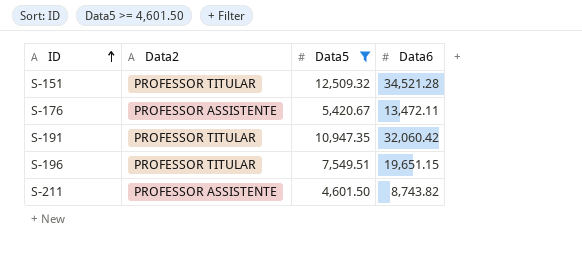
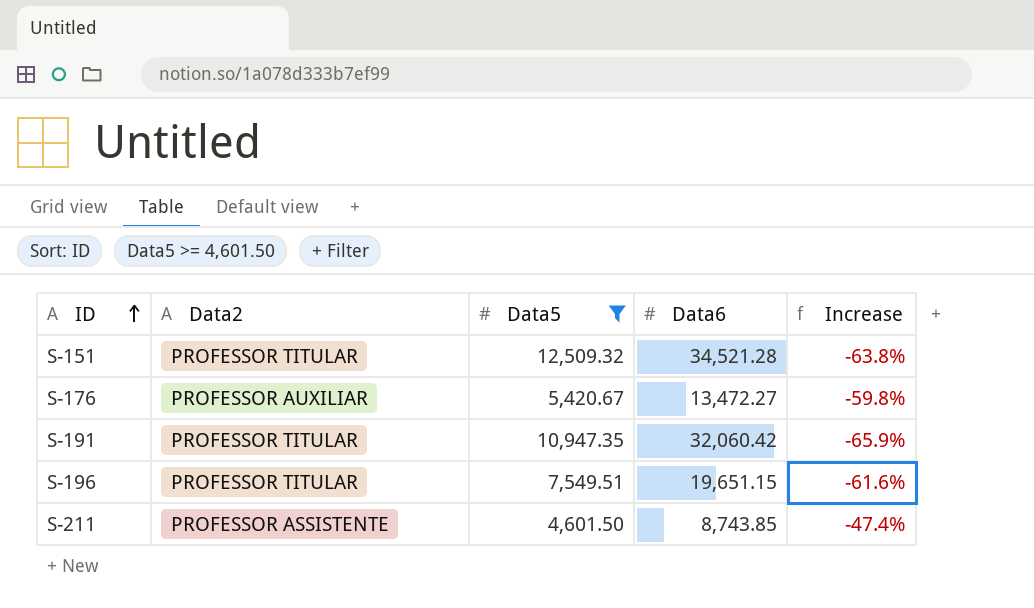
column Increase | formula: none -> ([Data5] - [Data6]) / [Data6]
S-176 | Data2: PROFESSOR ASSISTENTE -> PROFESSOR AUXILIAR
S-176 | Data6: 13,472.11 -> 13,472.27
S-211 | Data6: 8,743.82 -> 8,743.85

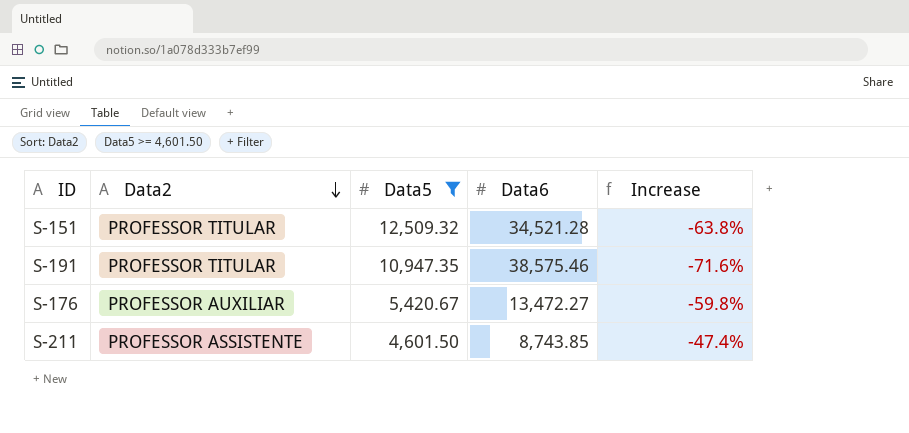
row order: ID ascending -> Data2 descending
row S-196: PROFESSOR TITULAR | 7,549.51 | 19,651.15 | -61.6% -> none
S-191 | Data6: 32,060.42 -> 38,575.46
S-191 | Increase: -65.9% -> -71.6%

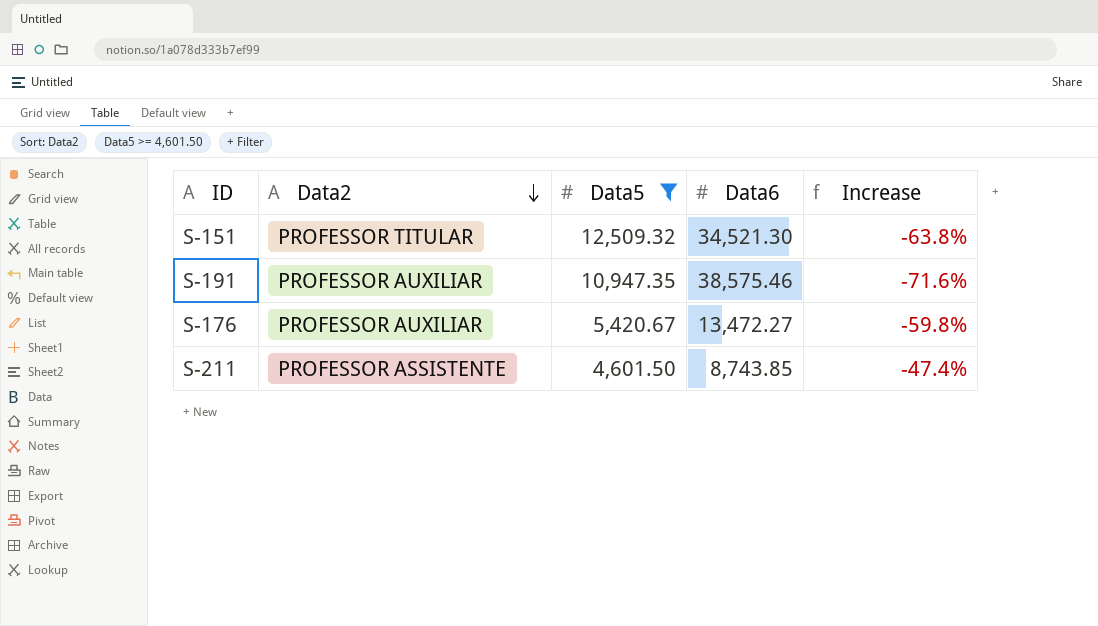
S-151 | Data6: 34,521.28 -> 34,521.30
S-191 | Data2: PROFESSOR TITULAR -> PROFESSOR AUXILIAR

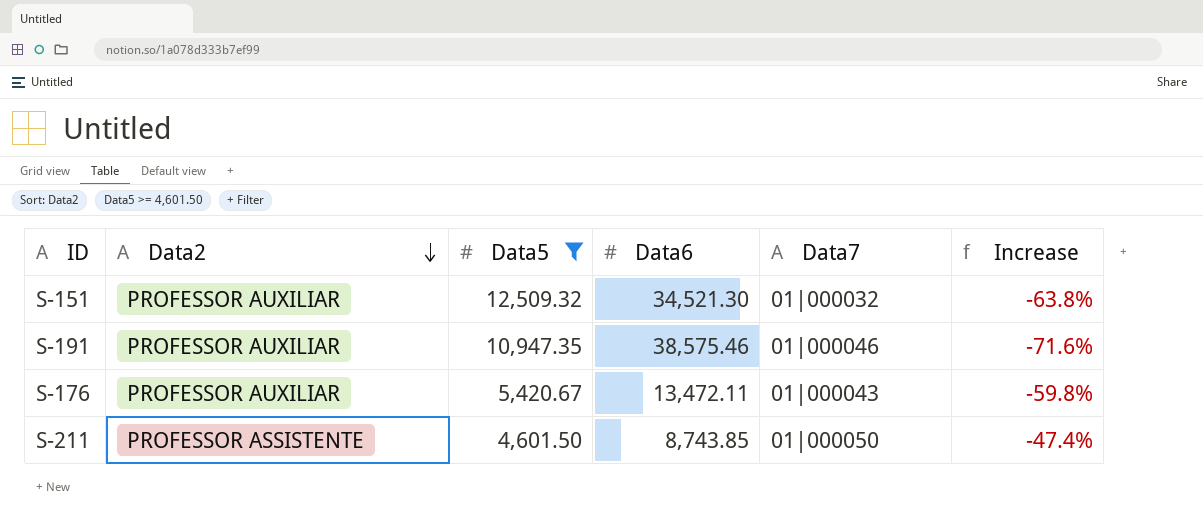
column Data7 | position: none -> 5
S-151 | Data2: PROFESSOR TITULAR -> PROFESSOR AUXILIAR
S-176 | Data6: 13,472.27 -> 13,472.11

